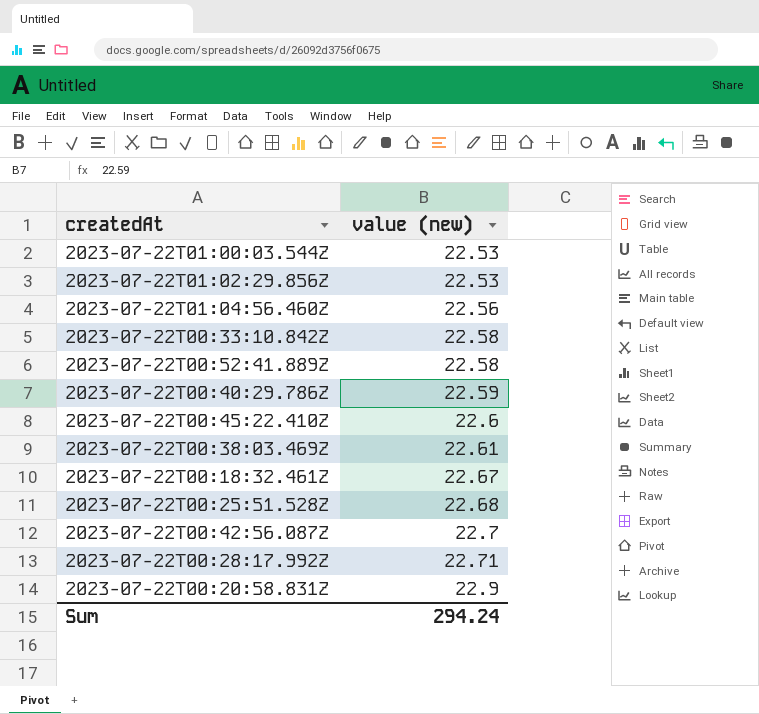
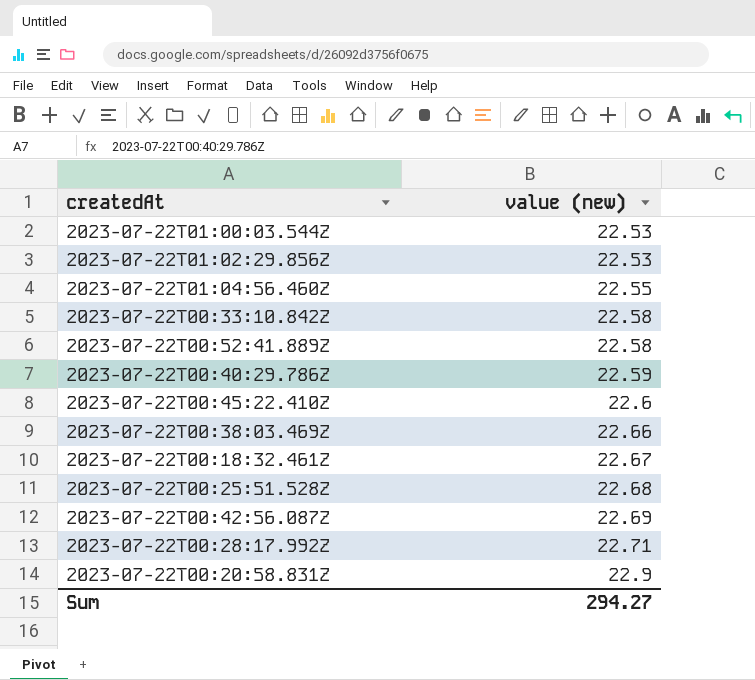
2023-07-22T01:04:56.460Z | value (new): 22.56 -> 22.55
2023-07-22T00:38:03.469Z | value (new): 22.61 -> 22.66
2023-07-22T00:42:56.087Z | value (new): 22.7 -> 22.69
Sum | value (new): 294.24 -> 294.27

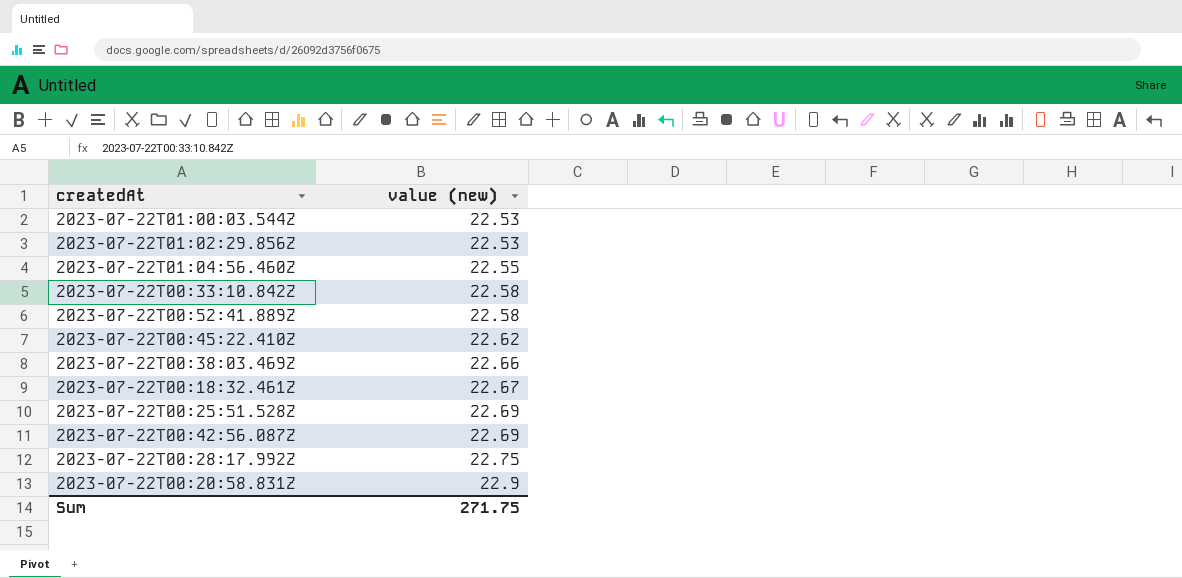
row 2023-07-22T00:40:29.786Z: 22.59 -> none
2023-07-22T00:45:22.410Z | value (new): 22.6 -> 22.62
2023-07-22T00:25:51.528Z | value (new): 22.68 -> 22.69
2023-07-22T00:28:17.992Z | value (new): 22.71 -> 22.75
Sum | value (new): 294.27 -> 271.75

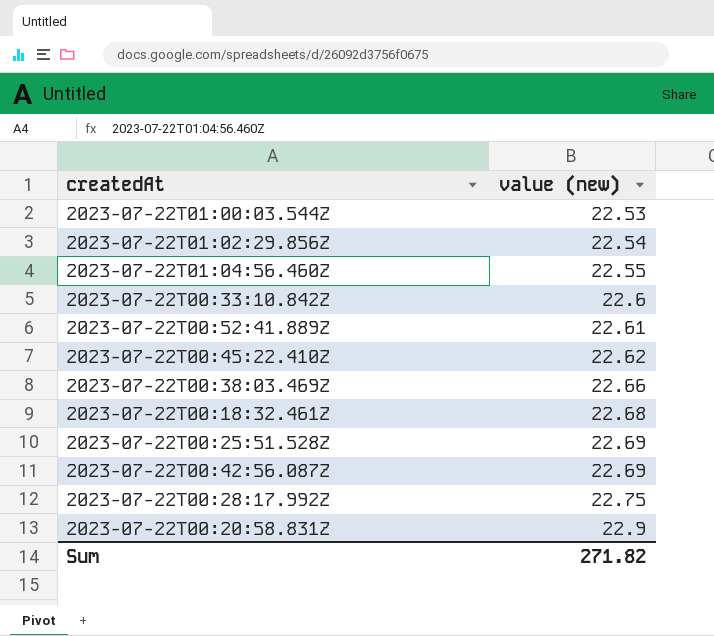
2023-07-22T01:02:29.856Z | value (new): 22.53 -> 22.54
2023-07-22T00:33:10.842Z | value (new): 22.58 -> 22.6
2023-07-22T00:52:41.889Z | value (new): 22.58 -> 22.61
2023-07-22T00:18:32.461Z | value (new): 22.67 -> 22.68
Sum | value (new): 271.75 -> 271.82

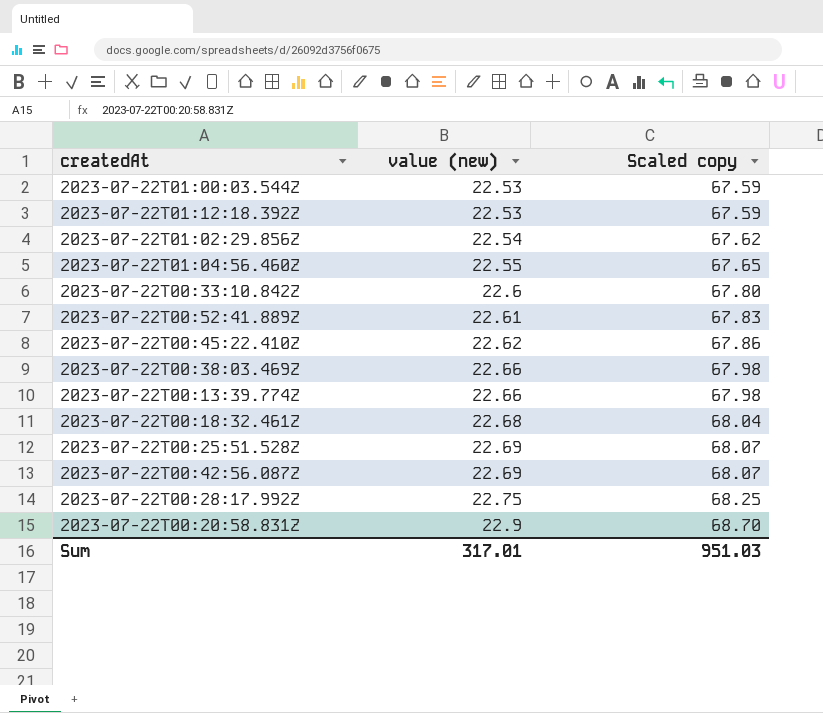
column Scaled copy | formula: none -> [value (new)] * 3
row 2023-07-22T01:12:18.392Z: none -> 22.53 | 67.59
row 2023-07-22T00:13:39.774Z: none -> 22.66 | 67.98
Sum | value (new): 271.82 -> 317.01

